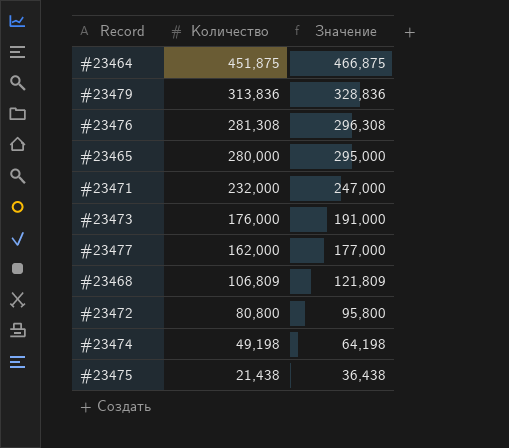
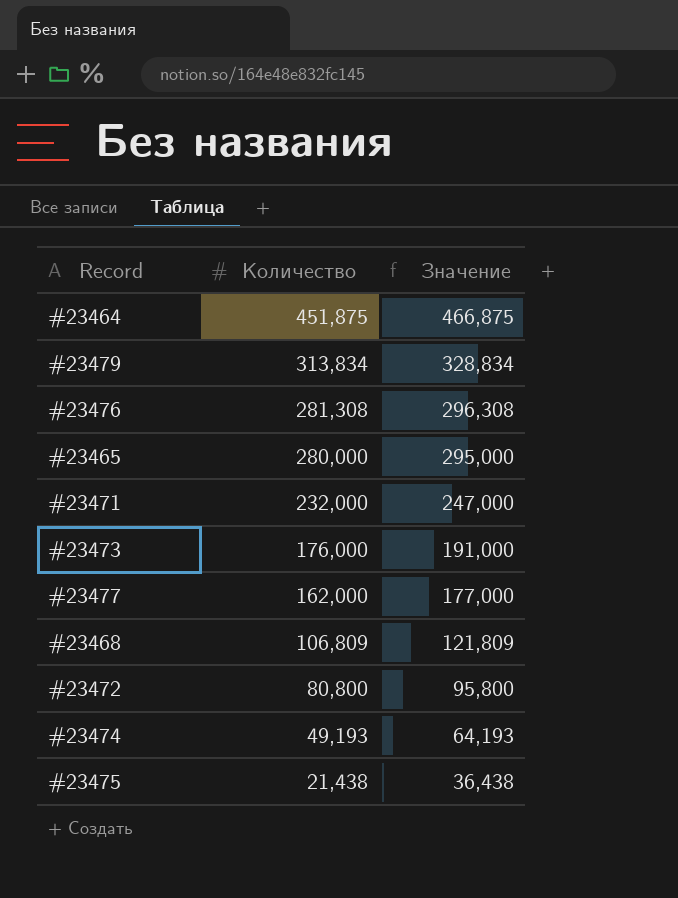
#23479 | Количество: 313,836 -> 313,834
#23479 | Значение: 328,836 -> 328,834
#23474 | Количество: 49,198 -> 49,193
#23474 | Значение: 64,198 -> 64,193

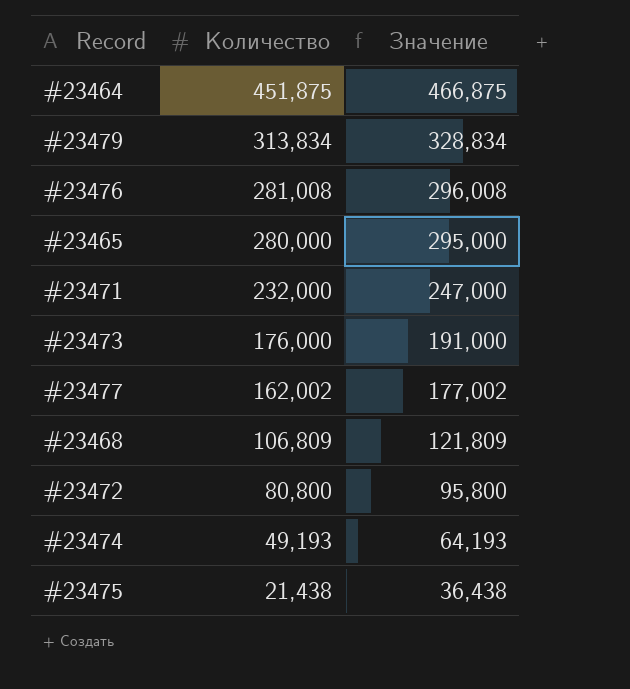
#23476 | Количество: 281,308 -> 281,008
#23476 | Значение: 296,308 -> 296,008
#23477 | Количество: 162,000 -> 162,002
#23477 | Значение: 177,000 -> 177,002

